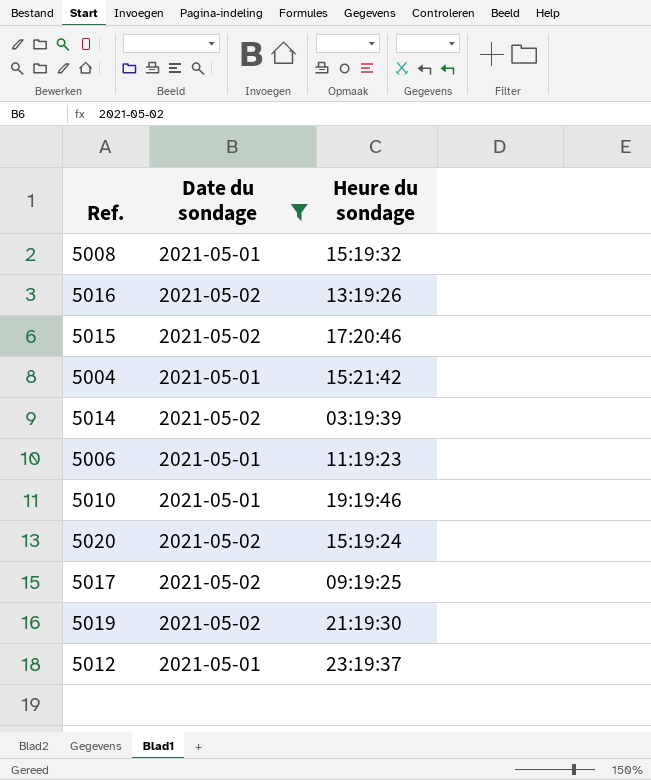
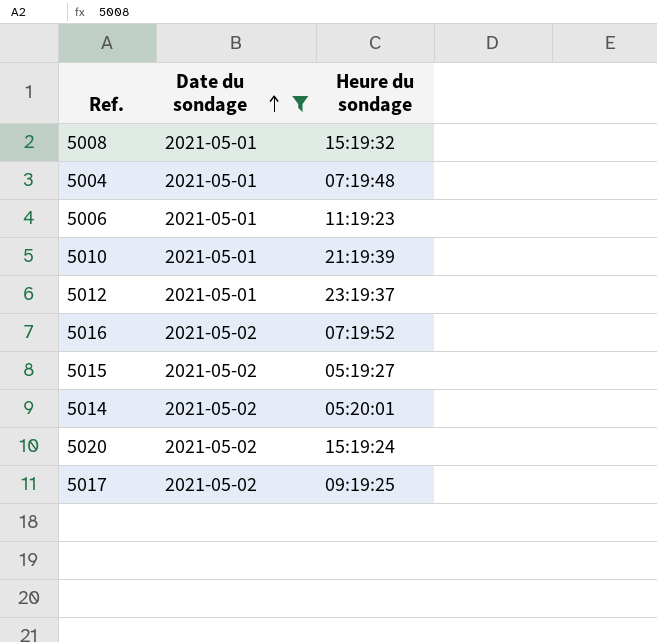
row order: none -> Date du sondage ascending
row 5019: 2021-05-02 | 21:19:30 -> none
5004 | Heure du sondage: 15:21:42 -> 07:19:48
5010 | Heure du sondage: 19:19:46 -> 21:19:39
5016 | Heure du sondage: 13:19:26 -> 07:19:52
5015 | Heure du sondage: 17:20:46 -> 05:19:27
5014 | Heure du sondage: 03:19:39 -> 05:20:01

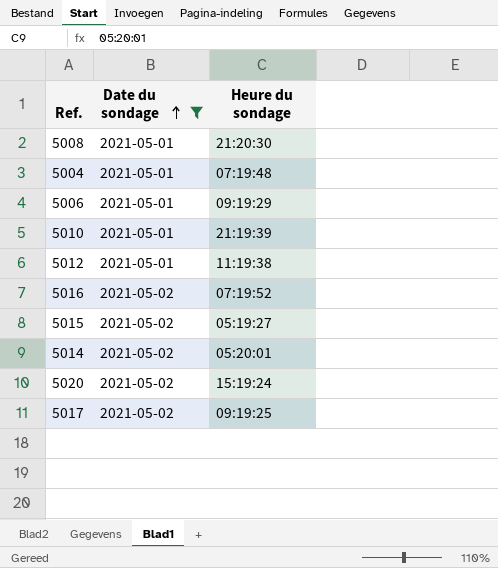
5008 | Heure du sondage: 15:19:32 -> 21:20:30
5006 | Heure du sondage: 11:19:23 -> 09:19:29
5012 | Heure du sondage: 23:19:37 -> 11:19:38

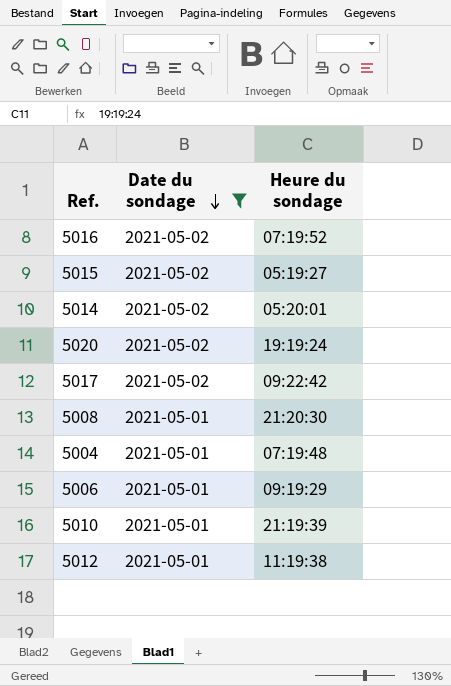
row order: Date du sondage ascending -> Date du sondage descending
5020 | Heure du sondage: 15:19:24 -> 19:19:24
5017 | Heure du sondage: 09:19:25 -> 09:22:42

